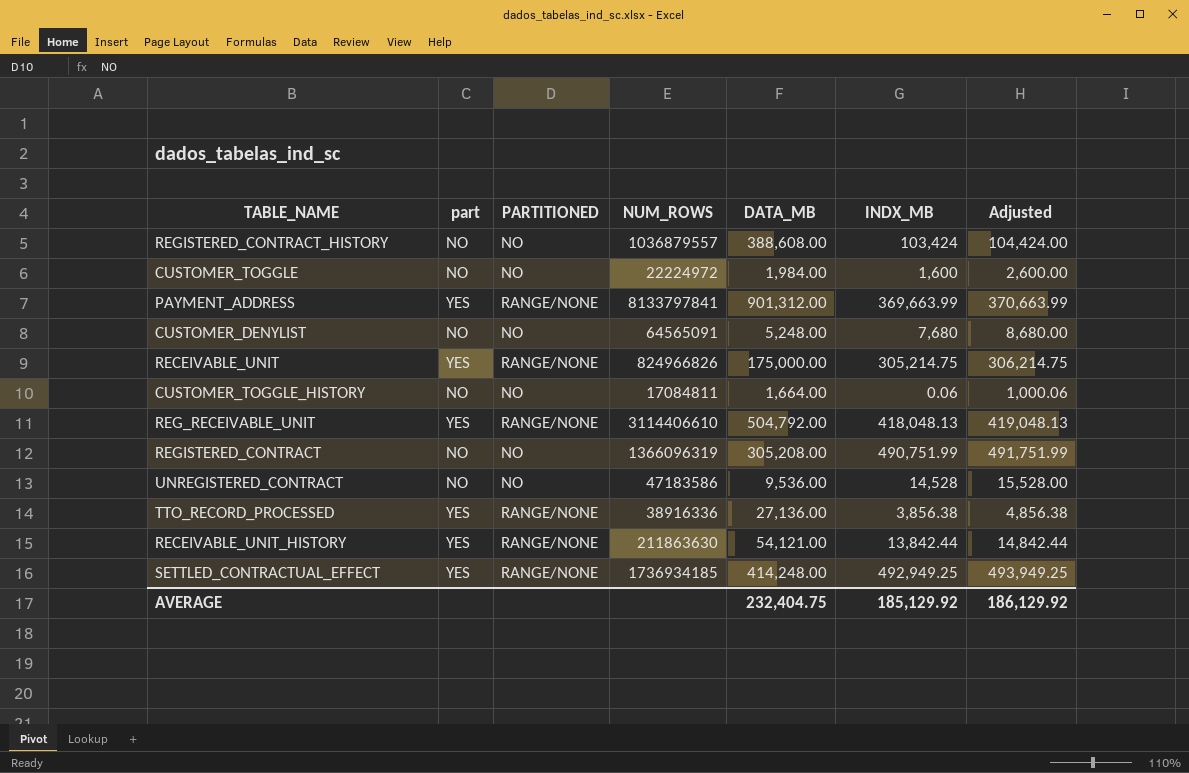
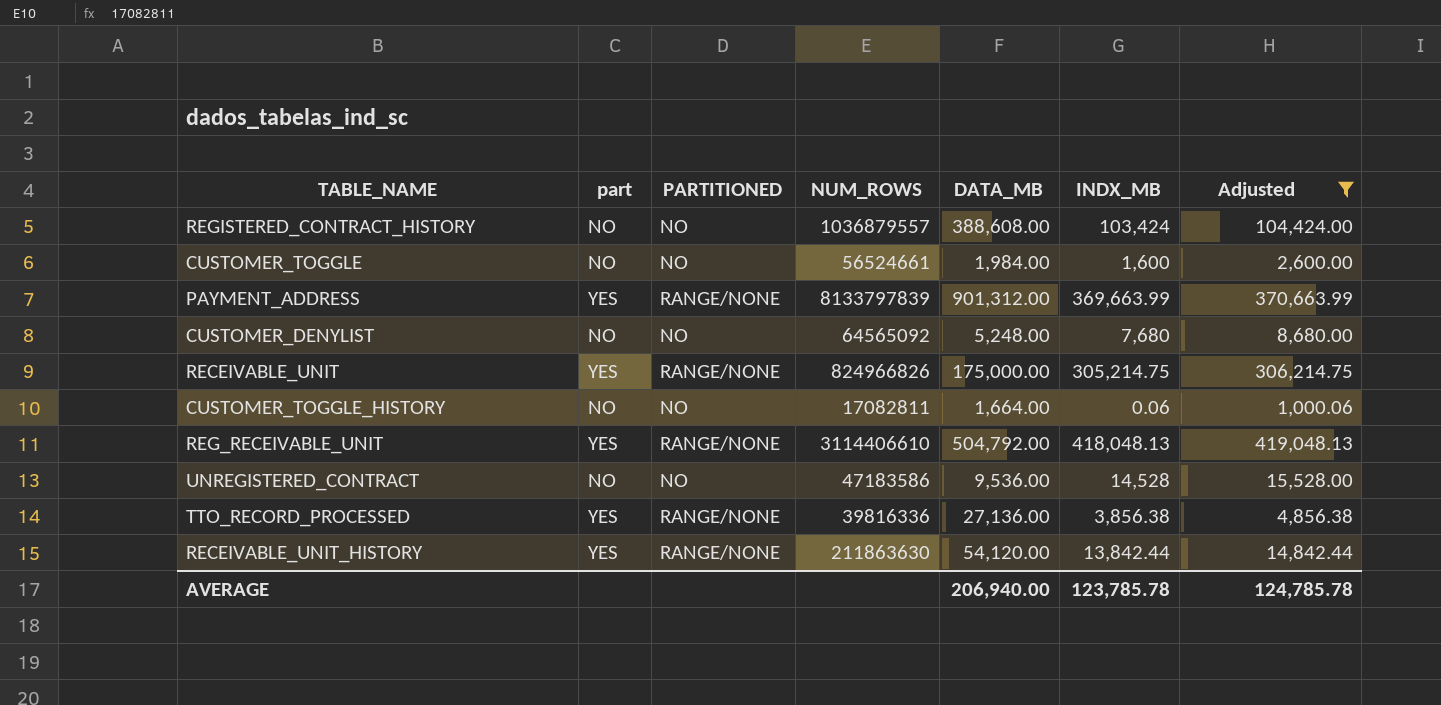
filter: none -> Adjusted <= 419,048.13
CUSTOMER_TOGGLE | NUM_ROWS: 22224972 -> 56524661
PAYMENT_ADDRESS | NUM_ROWS: 8133797841 -> 8133797839
CUSTOMER_DENYLIST | NUM_ROWS: 64565091 -> 64565092
CUSTOMER_TOGGLE_HISTORY | NUM_ROWS: 17084811 -> 17082811
TTO_RECORD_PROCESSED | NUM_ROWS: 38916336 -> 39816336
RECEIVABLE_UNIT_HISTORY | DATA_MB: 54,121.00 -> 54,120.00
AVERAGE | DATA_MB: 232,404.75 -> 206,940.00
AVERAGE | INDX_MB: 185,129.92 -> 123,785.78
AVERAGE | Adjusted: 186,129.92 -> 124,785.78

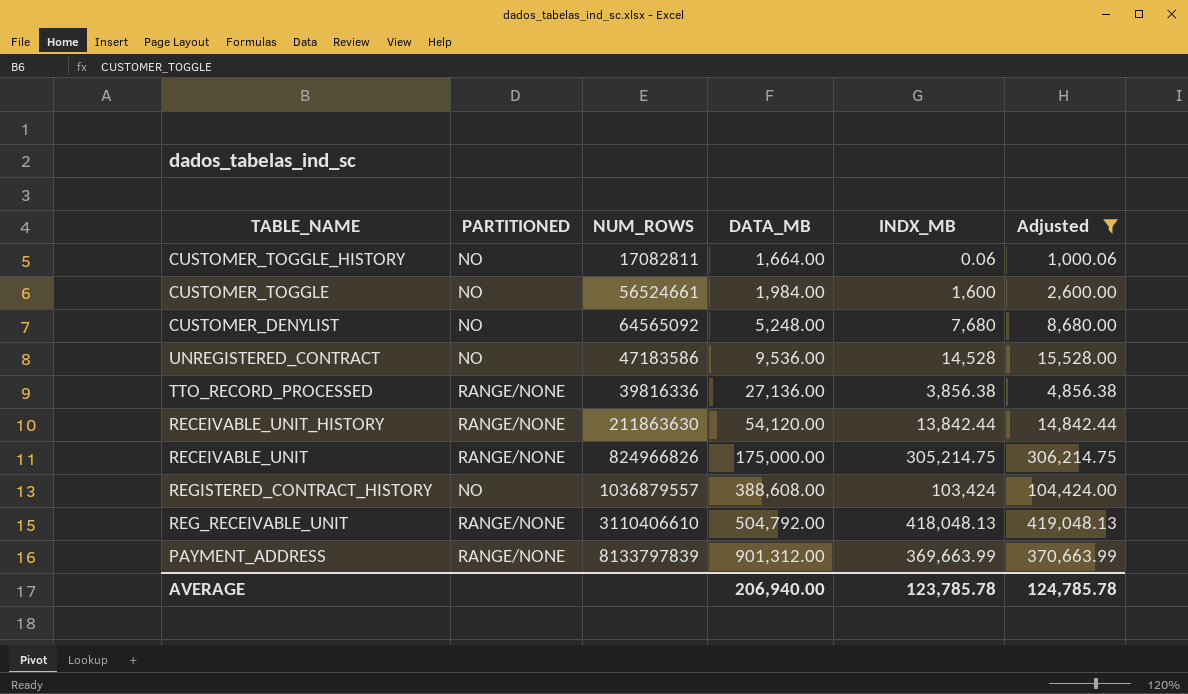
row order: none -> DATA_MB ascending
column part | position: 2 -> none
REG_RECEIVABLE_UNIT | NUM_ROWS: 3114406610 -> 3110406610

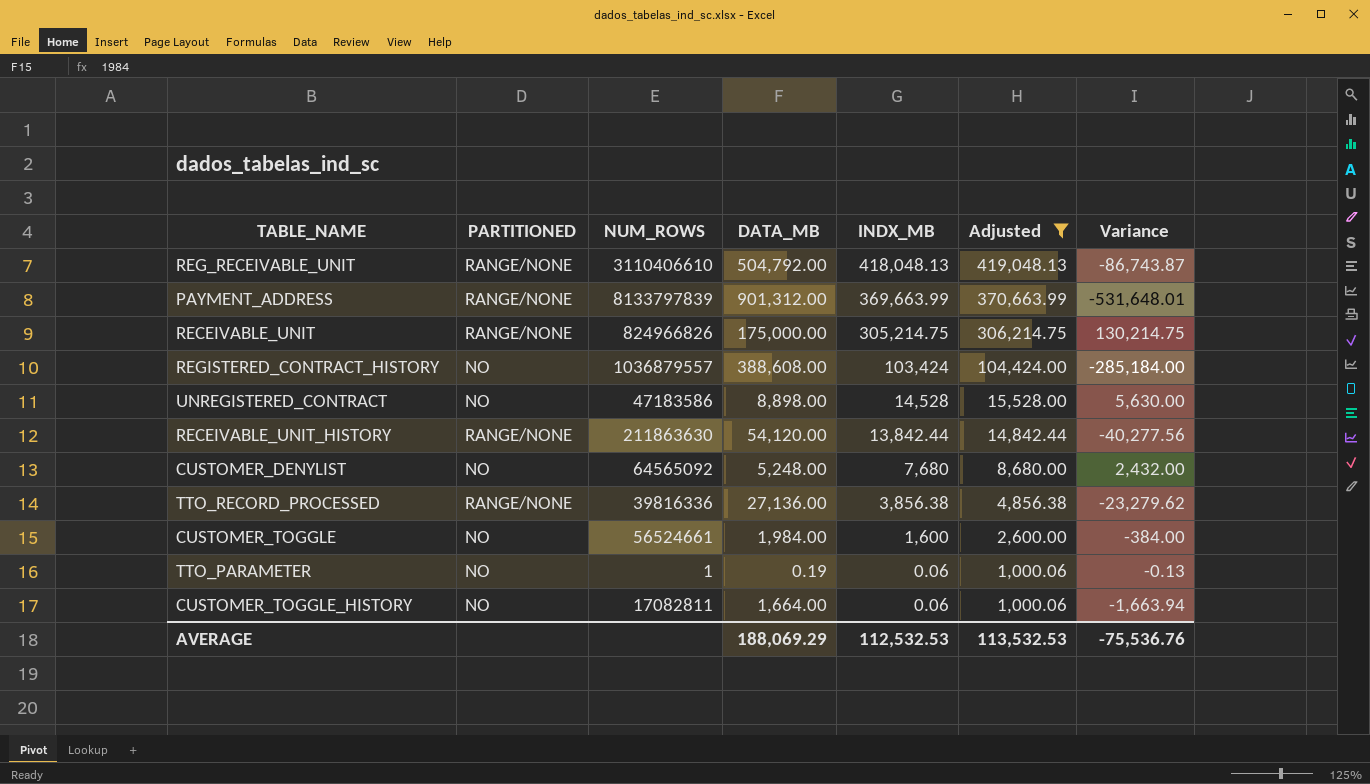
row order: DATA_MB ascending -> INDX_MB descending
column Variance | formula: none -> [INDX_MB] - [DATA_MB]
UNREGISTERED_CONTRACT | DATA_MB: 9,536.00 -> 8,898.00
row TTO_PARAMETER: none -> NO | 1 | 0.19 | 0.06 | 1,000.06 | -0.13
AVERAGE | DATA_MB: 206,940.00 -> 188,069.29
AVERAGE | INDX_MB: 123,785.78 -> 112,532.53
AVERAGE | Adjusted: 124,785.78 -> 113,532.53

